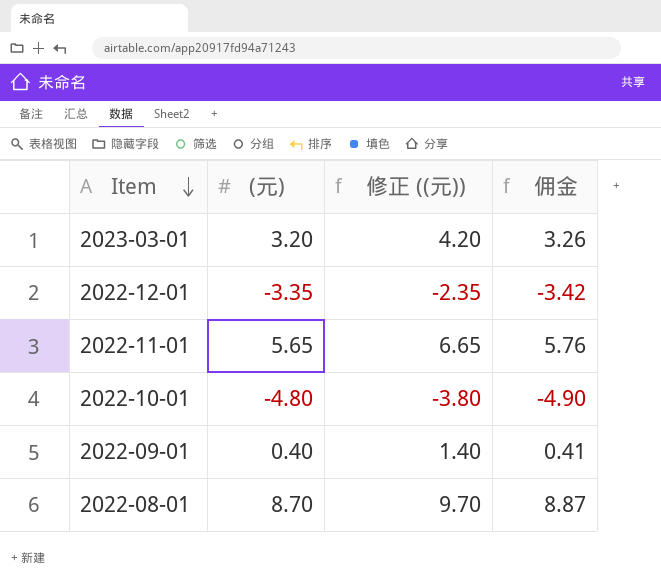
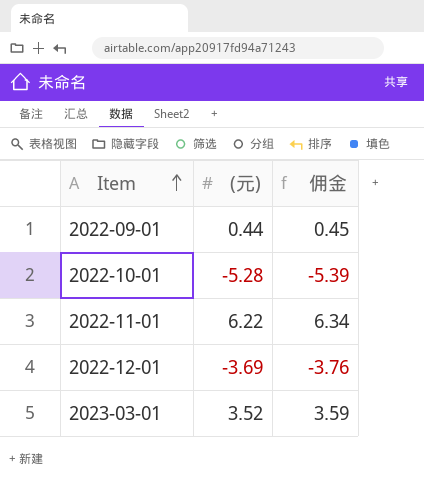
row order: Item descending -> Item ascending
column 修正 ((元)) | formula: [(元)] + 1 -> none
row 2022-08-01: 8.70 | 9.70 | 8.87 -> none
2022-09-01 | (元): 0.40 -> 0.44
2022-09-01 | 佣金: 0.41 -> 0.45
2022-10-01 | (元): -4.80 -> -5.28
2022-10-01 | 佣金: -4.90 -> -5.39
2022-11-01 | (元): 5.65 -> 6.22
2022-11-01 | 佣金: 5.76 -> 6.34
2022-12-01 | (元): -3.35 -> -3.69
2022-12-01 | 佣金: -3.42 -> -3.76
2023-03-01 | (元): 3.20 -> 3.52
2023-03-01 | 佣金: 3.26 -> 3.59

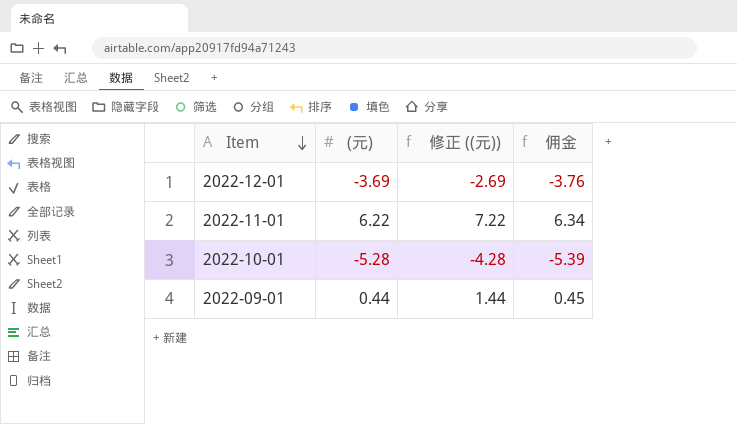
row order: Item ascending -> Item descending
column 修正 ((元)) | formula: none -> [(元)] + 1
row 2023-03-01: 3.52 | 3.59 -> none

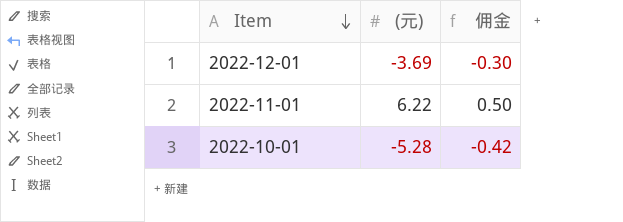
column 修正 ((元)) | formula: [(元)] + 1 -> none
column 佣金 | formula: [(元)] * 1.02 -> [(元)] * 0.08
row 2022-09-01: 0.44 | 1.44 | 0.45 -> none

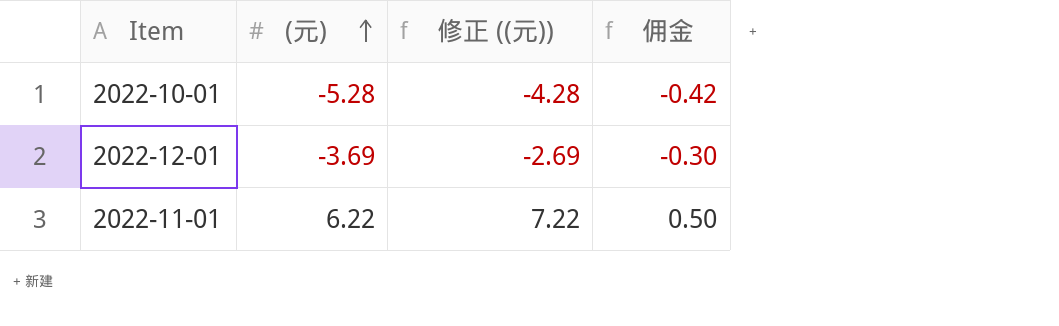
row order: Item descending -> (元) ascending
column 修正 ((元)) | formula: none -> [(元)] + 1

